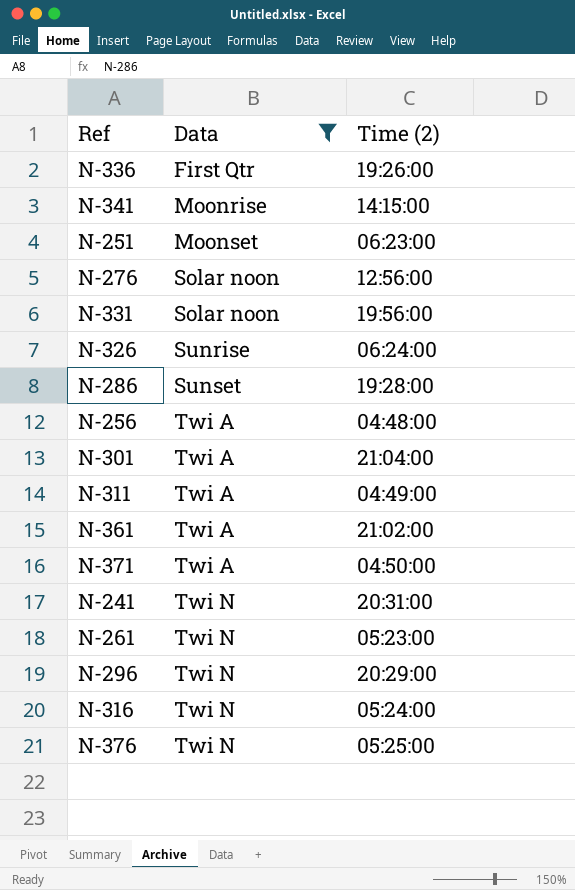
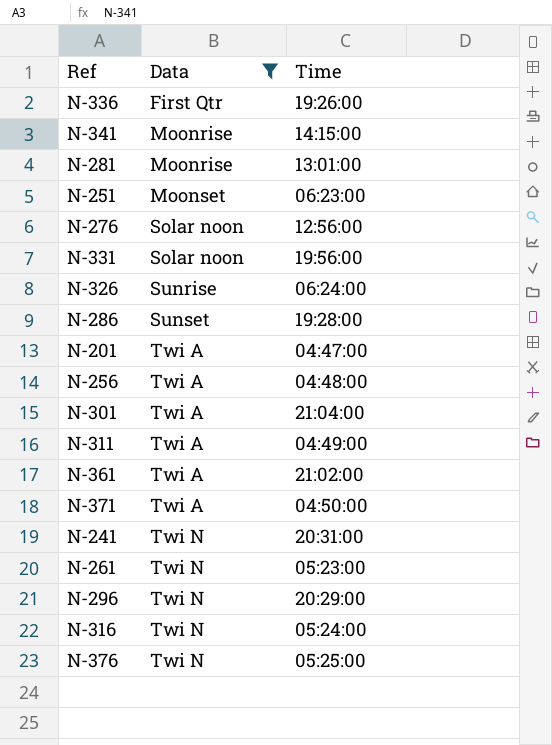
column name: Time (2) -> Time
row N-281: none -> Moonrise | 13:01:00
row N-201: none -> Twi A | 04:47:00

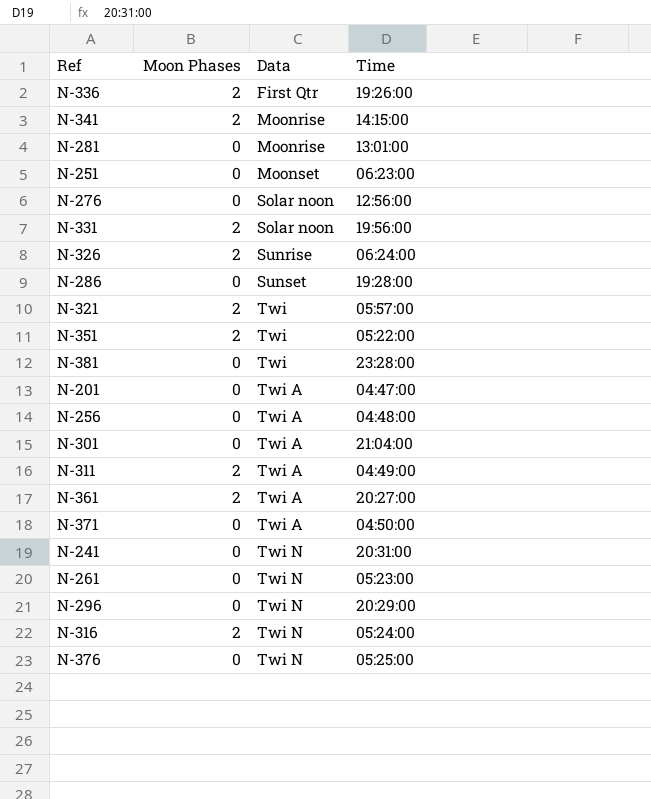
filter: Data != Twi -> none
column Moon Phases | position: none -> 2
N-361 | Time: 21:02:00 -> 20:27:00

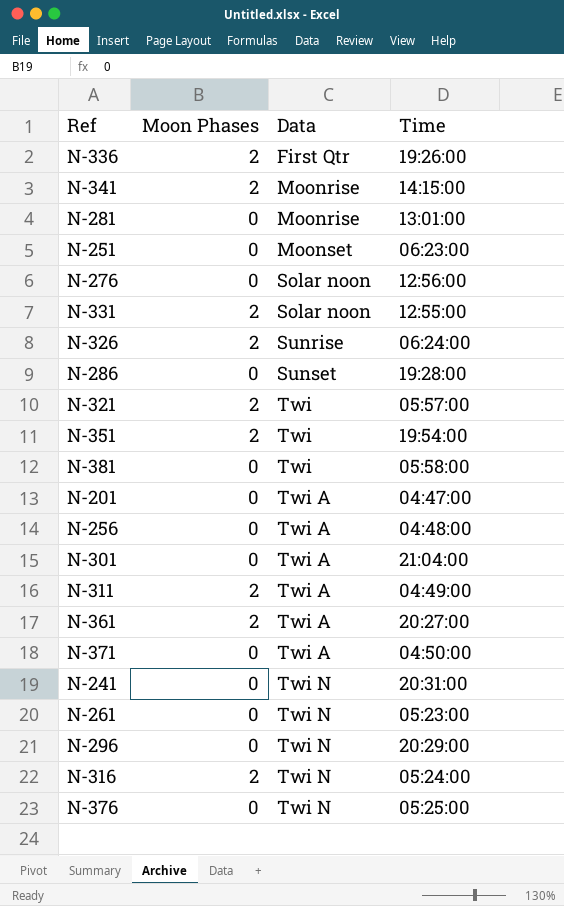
N-331 | Time: 19:56:00 -> 12:55:00
N-351 | Time: 05:22:00 -> 19:54:00
N-381 | Time: 23:28:00 -> 05:58:00

